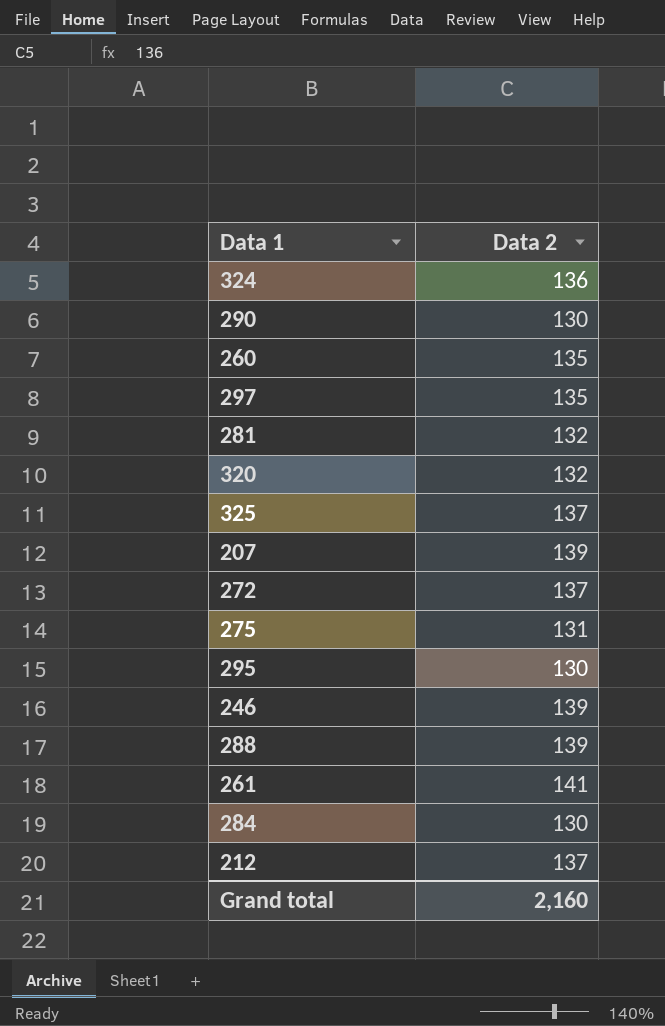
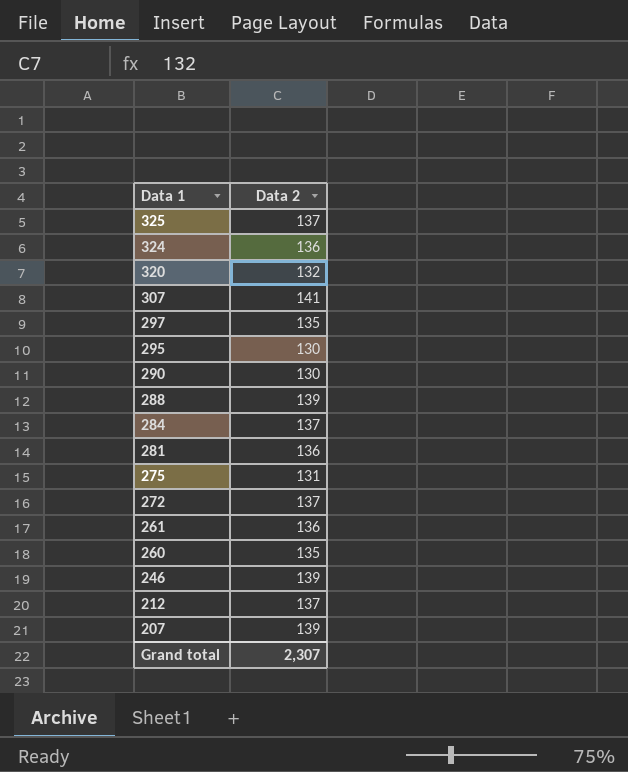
row order: none -> Data 1 descending
row 307: none -> 141
284 | Data 2: 130 -> 137
281 | Data 2: 132 -> 136
261 | Data 2: 141 -> 136
Grand total | Data 2: 2,160 -> 2,307

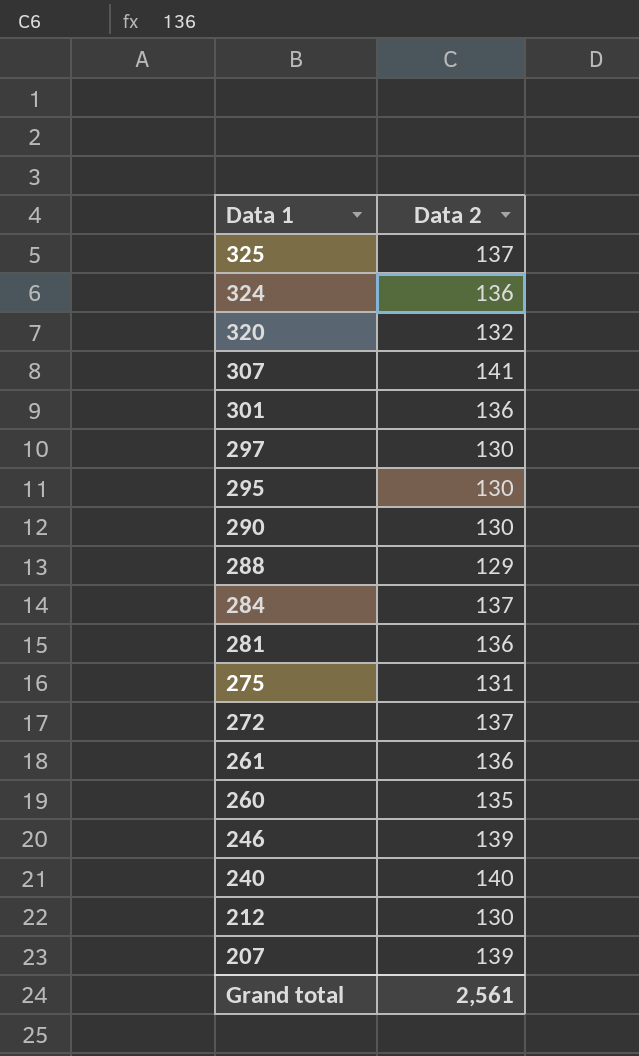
row 301: none -> 136
297 | Data 2: 135 -> 130
288 | Data 2: 139 -> 129
row 240: none -> 140
212 | Data 2: 137 -> 130
Grand total | Data 2: 2,307 -> 2,561

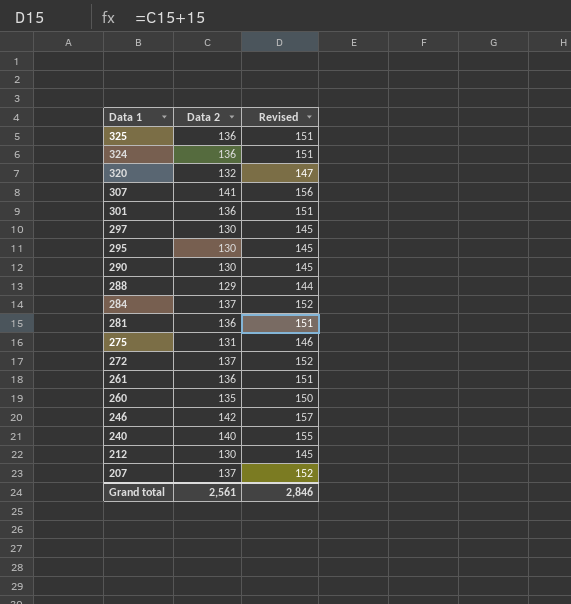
column Revised | formula: none -> [Data 2] + 15
325 | Data 2: 137 -> 136
246 | Data 2: 139 -> 142
207 | Data 2: 139 -> 137

